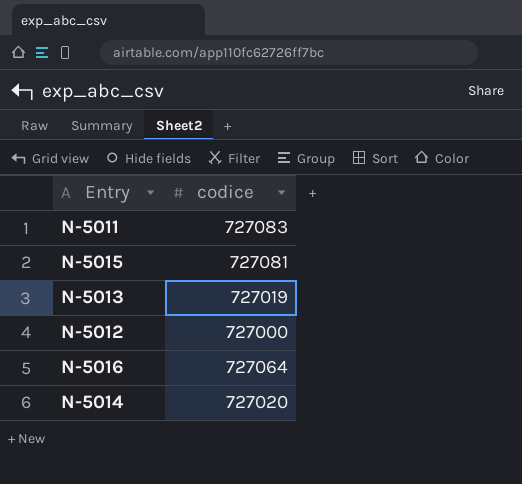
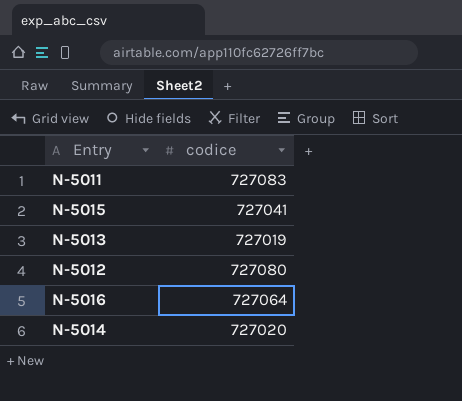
N-5015 | codice: 727081 -> 727041
N-5012 | codice: 727000 -> 727080

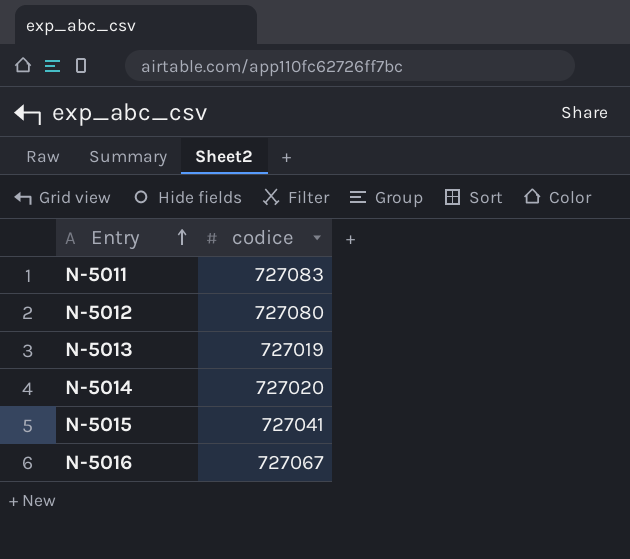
row order: none -> Entry ascending
N-5016 | codice: 727064 -> 727067

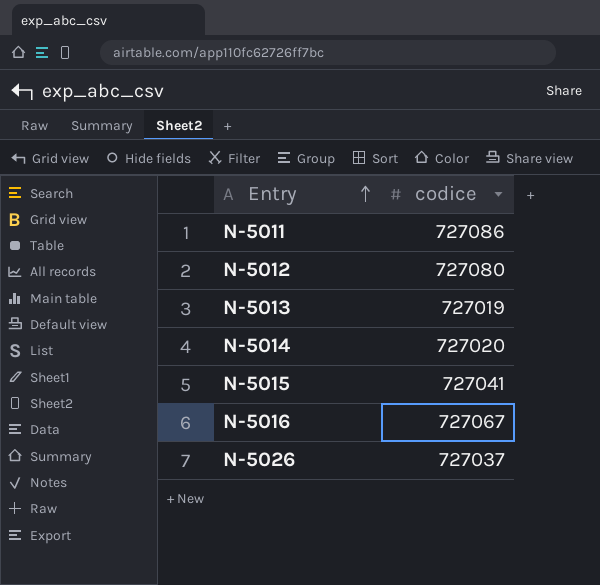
N-5011 | codice: 727083 -> 727086
row N-5026: none -> 727037

